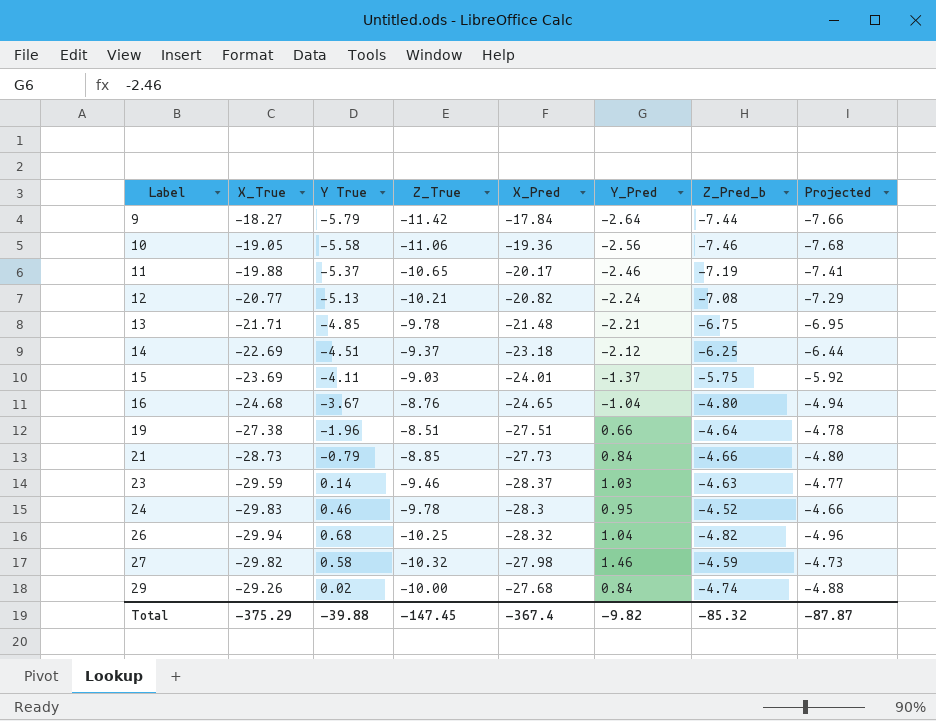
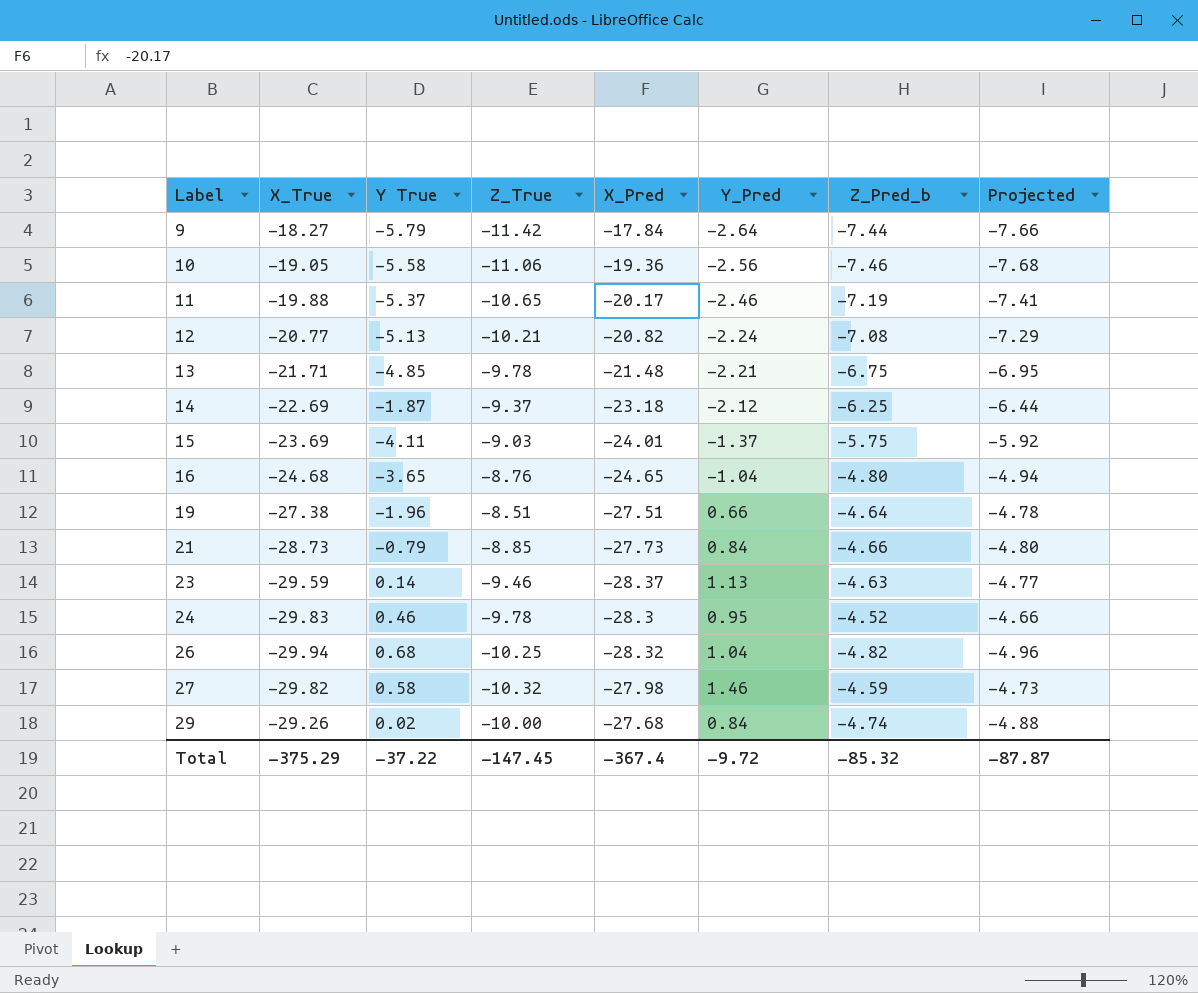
14 | Y True: -4.51 -> -1.87
16 | Y True: -3.67 -> -3.65
23 | Y_Pred: 1.03 -> 1.13
Total | Y True: -39.88 -> -37.22
Total | Y_Pred: -9.82 -> -9.72

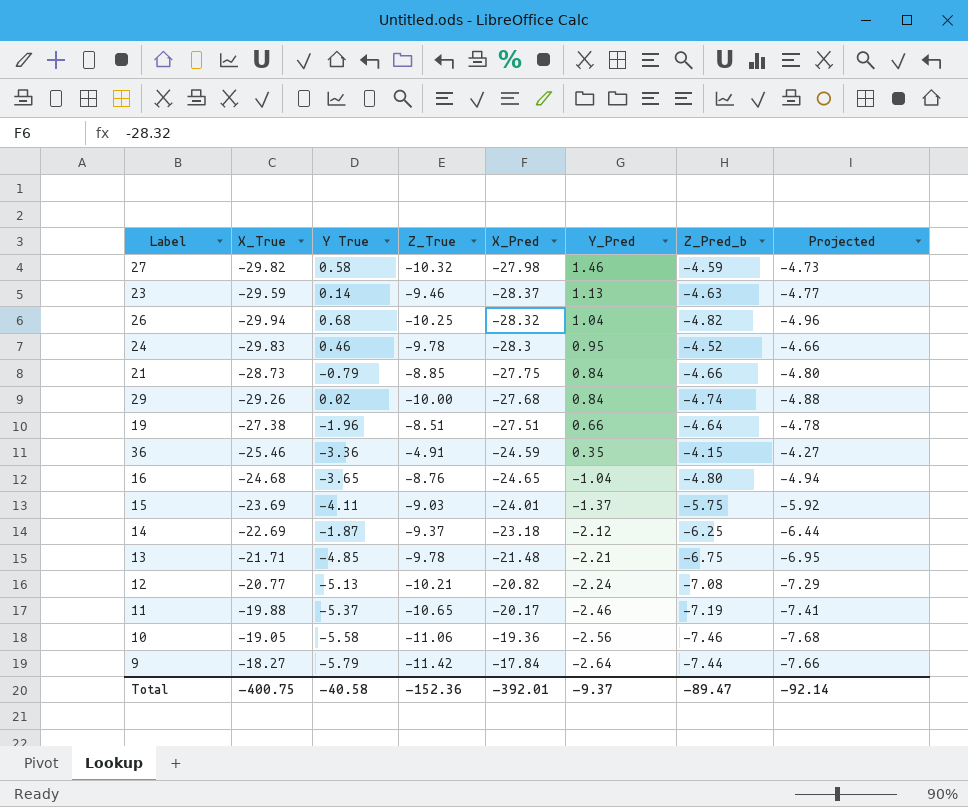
row order: Label ascending -> Y_Pred descending
21 | X_Pred: -27.73 -> -27.75
row 36: none -> -25.46 | -3.36 | -4.91 | -24.59 | 0.35 | -4.15 | -4.27
Total | X_True: -375.29 -> -400.75
Total | Y True: -37.22 -> -40.58
Total | Z_True: -147.45 -> -152.36
Total | X_Pred: -367.4 -> -392.01
Total | Y_Pred: -9.72 -> -9.37
Total | Z_Pred_b: -85.32 -> -89.47
Total | Projected: -87.87 -> -92.14

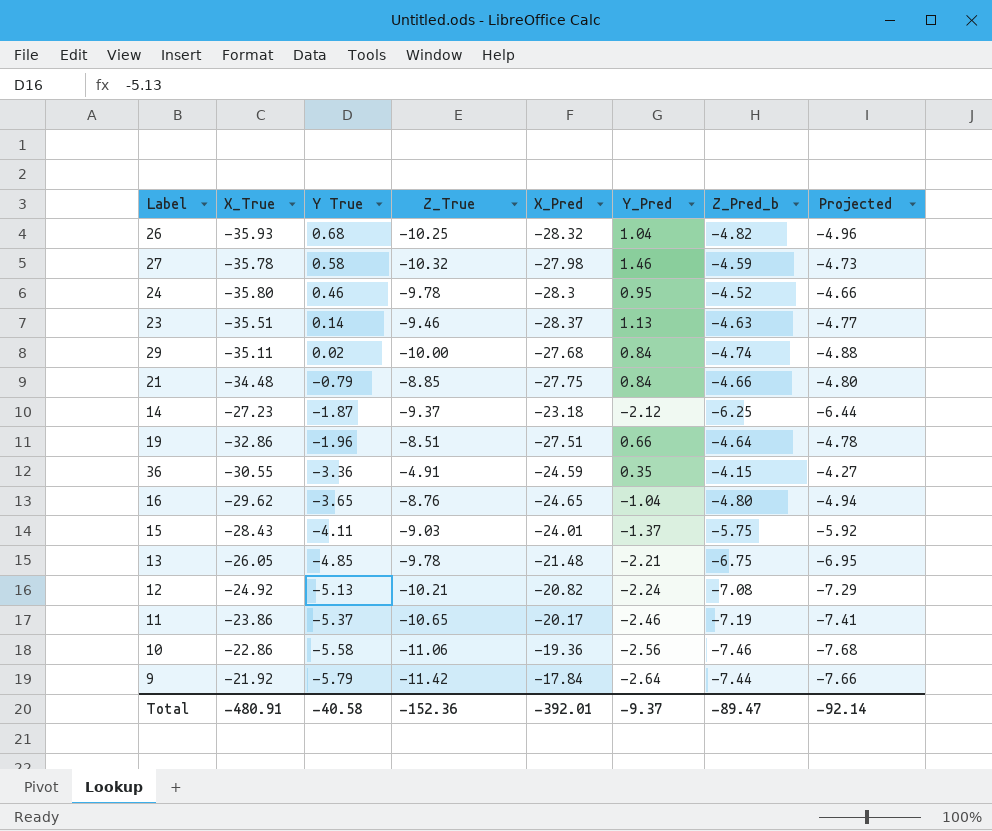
row order: Y_Pred descending -> Y True descending
26 | X_True: -29.94 -> -35.93
27 | X_True: -29.82 -> -35.78
24 | X_True: -29.83 -> -35.80
23 | X_True: -29.59 -> -35.51
29 | X_True: -29.26 -> -35.11
21 | X_True: -28.73 -> -34.48
14 | X_True: -22.69 -> -27.23
19 | X_True: -27.38 -> -32.86
36 | X_True: -25.46 -> -30.55
16 | X_True: -24.68 -> -29.62
15 | X_True: -23.69 -> -28.43
13 | X_True: -21.71 -> -26.05
12 | X_True: -20.77 -> -24.92
11 | X_True: -19.88 -> -23.86
10 | X_True: -19.05 -> -22.86
9 | X_True: -18.27 -> -21.92
Total | X_True: -400.75 -> -480.91

